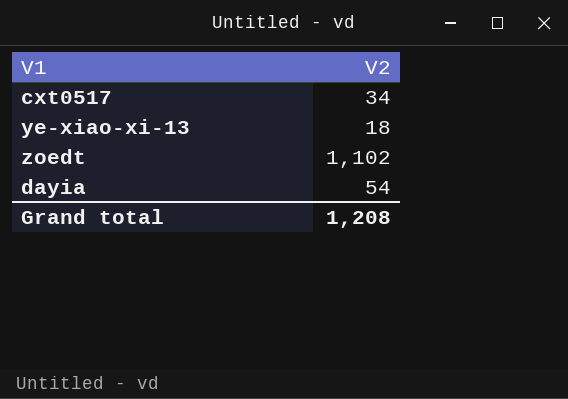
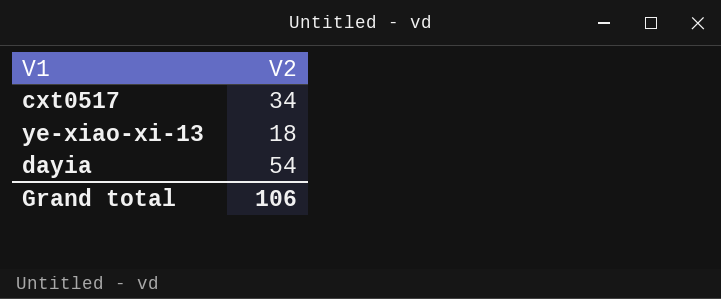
row zoedt: 1,102 -> none
Grand total | V2: 1,208 -> 106

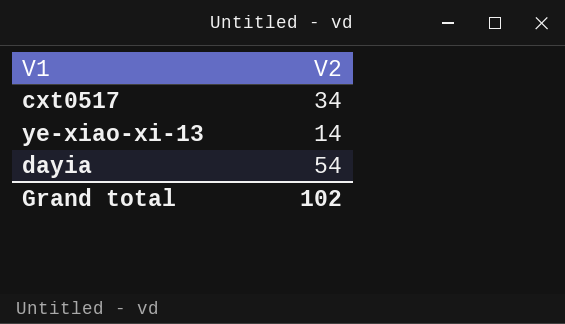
ye-xiao-xi-13 | V2: 18 -> 14
Grand total | V2: 106 -> 102

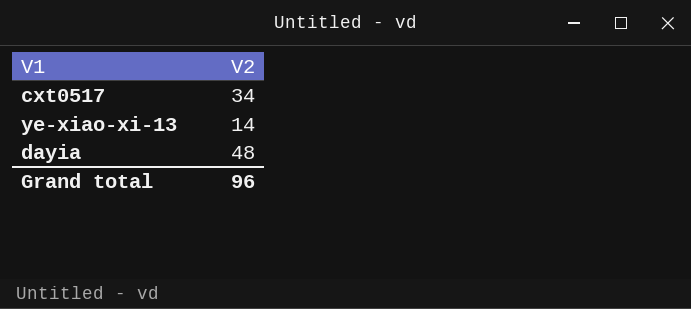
dayia | V2: 54 -> 48
Grand total | V2: 102 -> 96

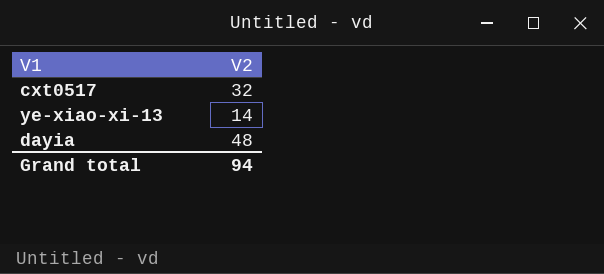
cxt0517 | V2: 34 -> 32
Grand total | V2: 96 -> 94

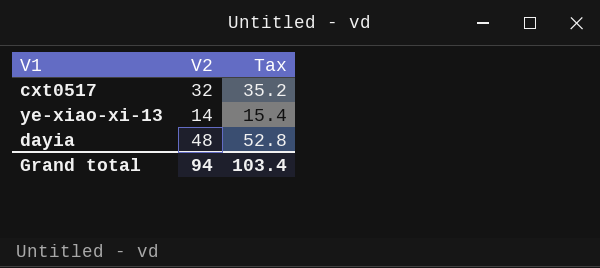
column Tax | formula: none -> [V2] * 1.1

